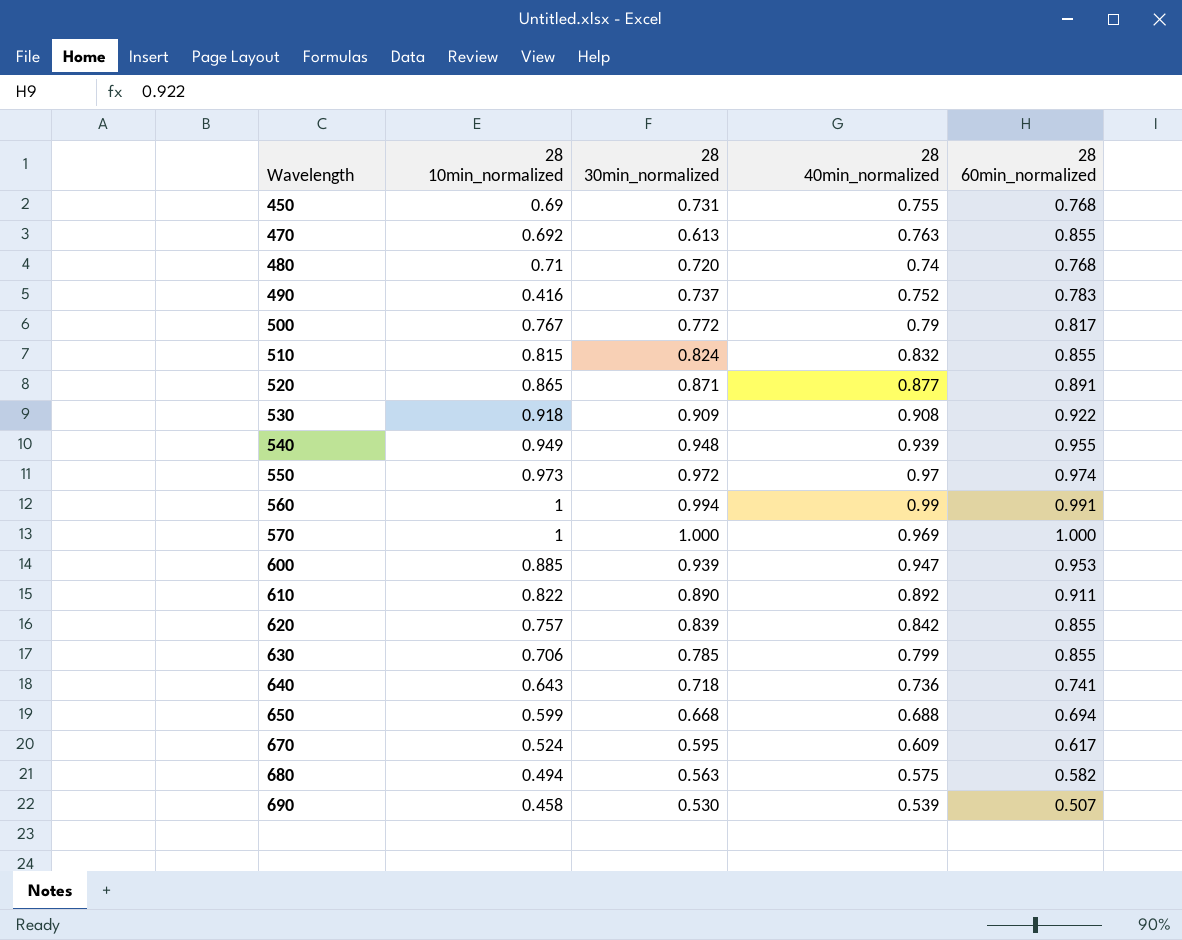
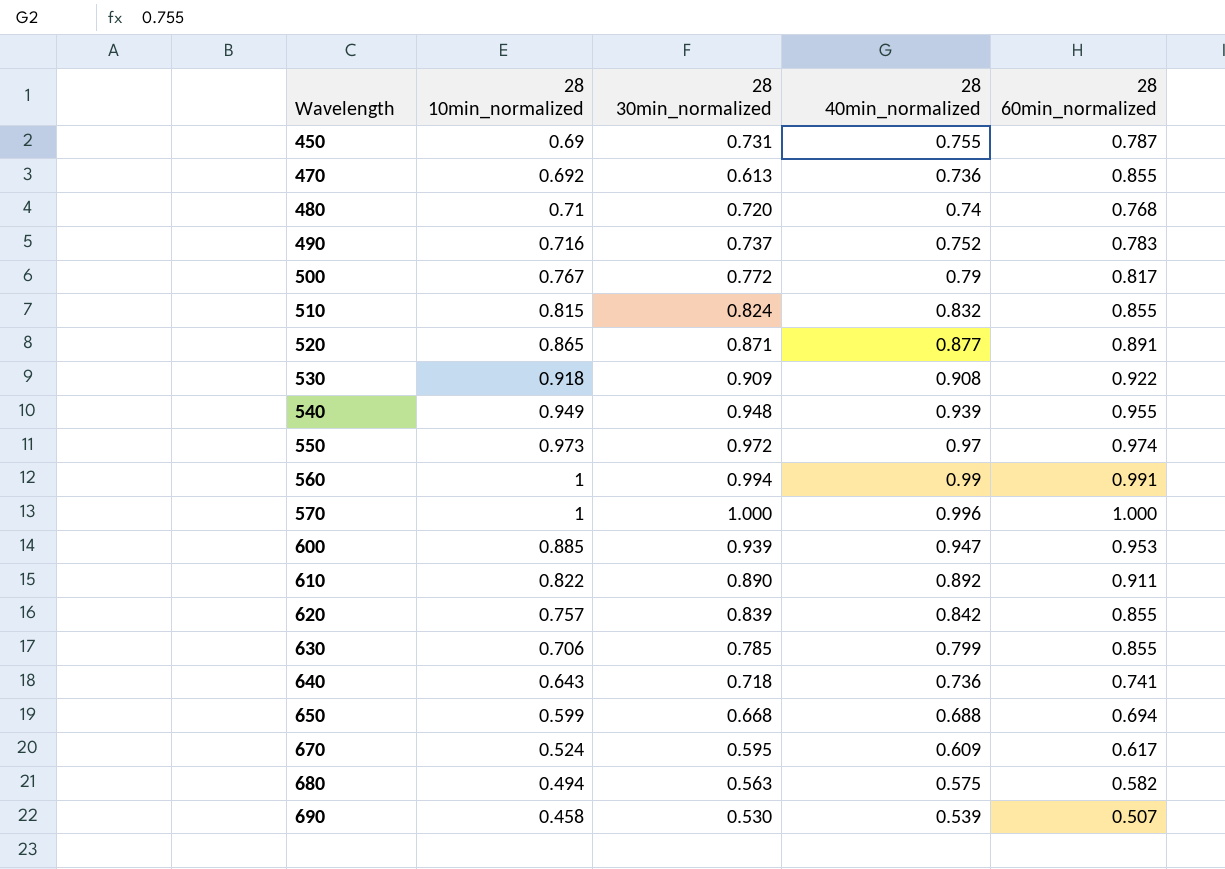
450 | 28 60min_normalized: 0.768 -> 0.787
470 | 28 40min_normalized: 0.763 -> 0.736
490 | 28 10min_normalized: 0.416 -> 0.716
570 | 28 40min_normalized: 0.969 -> 0.996

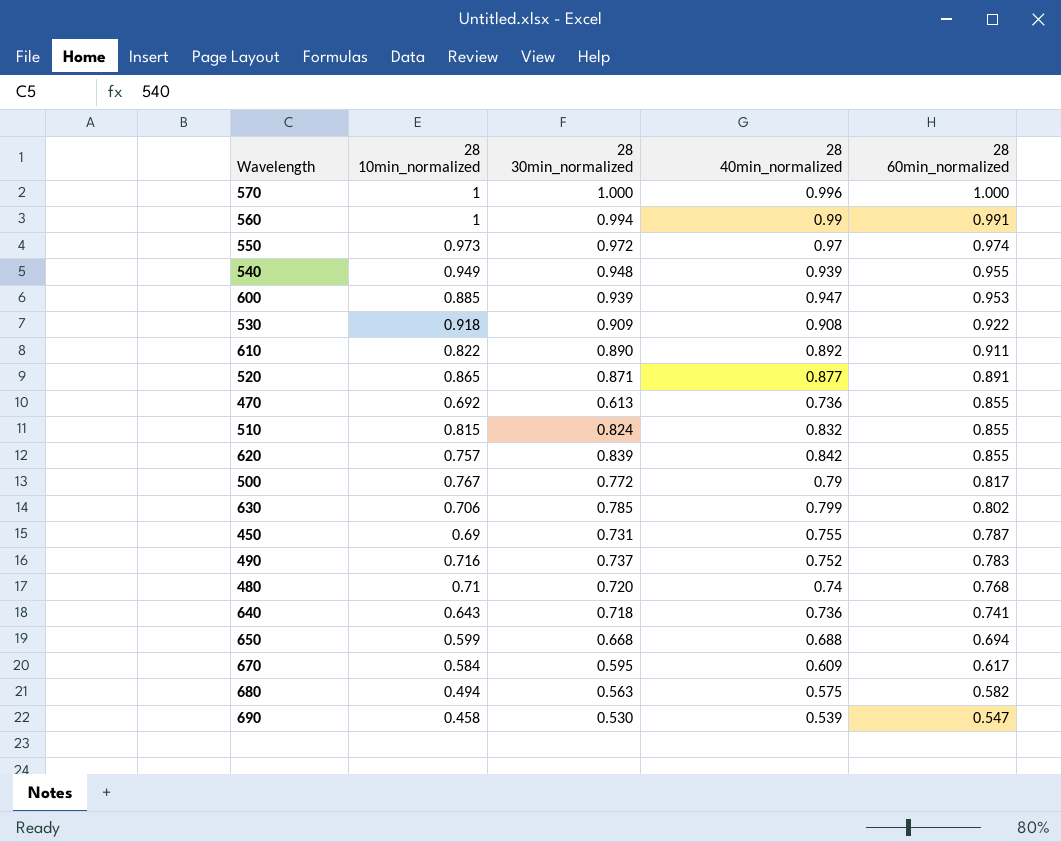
row order: Wavelength ascending -> 28 60min_normalized descending
630 | 28 60min_normalized: 0.855 -> 0.802
670 | 28 10min_normalized: 0.524 -> 0.584
690 | 28 60min_normalized: 0.507 -> 0.547

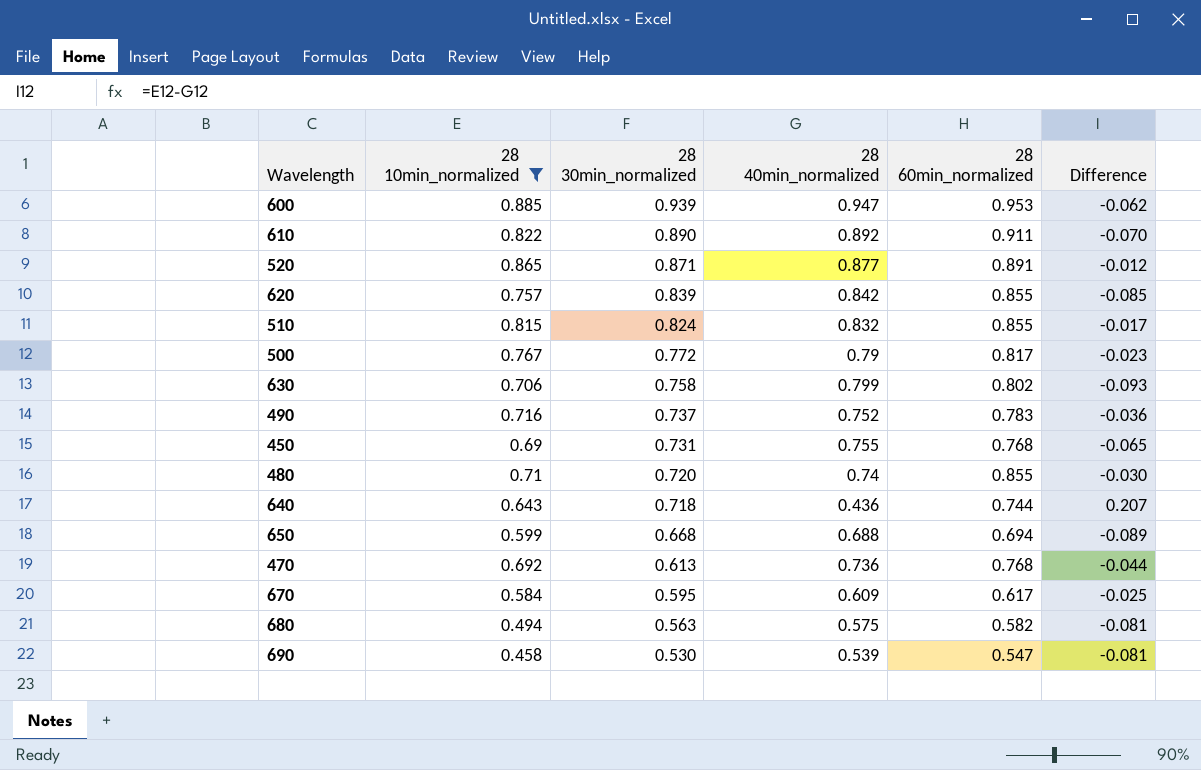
filter: none -> 28 10min_normalized <= 0.885
row order: 28 60min_normalized descending -> 28 30min_normalized descending
column Difference | formula: none -> [28 10min_normalized] - [28 40min_normalized]
630 | 28 30min_normalized: 0.785 -> 0.758
450 | 28 60min_normalized: 0.787 -> 0.768
480 | 28 60min_normalized: 0.768 -> 0.855
640 | 28 40min_normalized: 0.736 -> 0.436
640 | 28 60min_normalized: 0.741 -> 0.744
470 | 28 60min_normalized: 0.855 -> 0.768

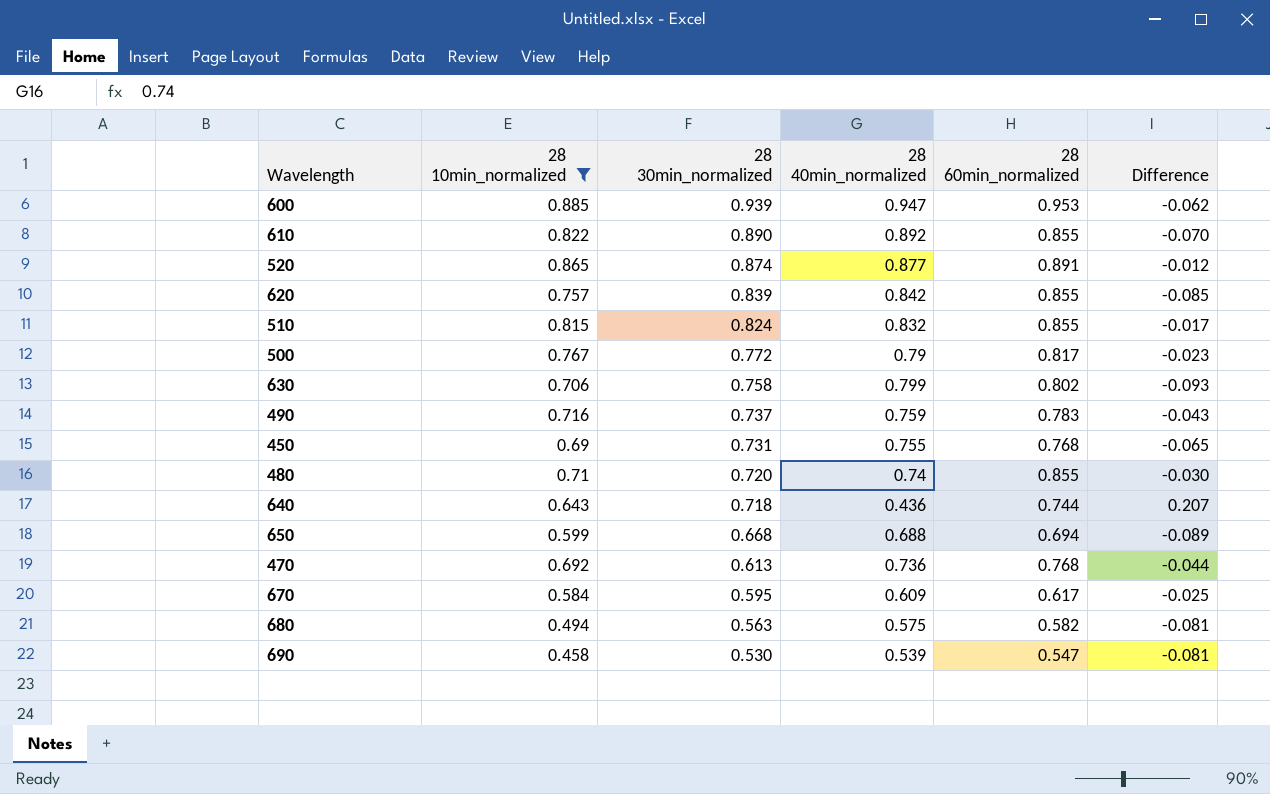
610 | 28 60min_normalized: 0.911 -> 0.855
520 | 28 30min_normalized: 0.871 -> 0.874
490 | 28 40min_normalized: 0.752 -> 0.759
490 | Difference: -0.036 -> -0.043

